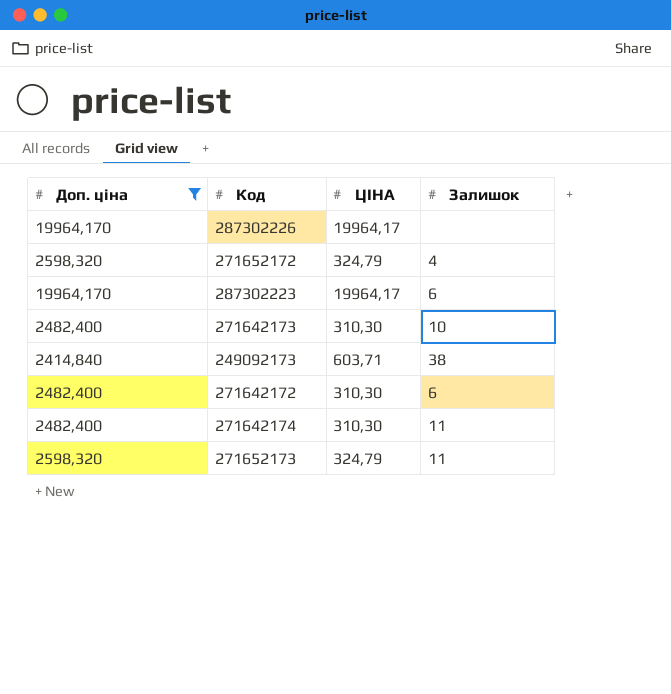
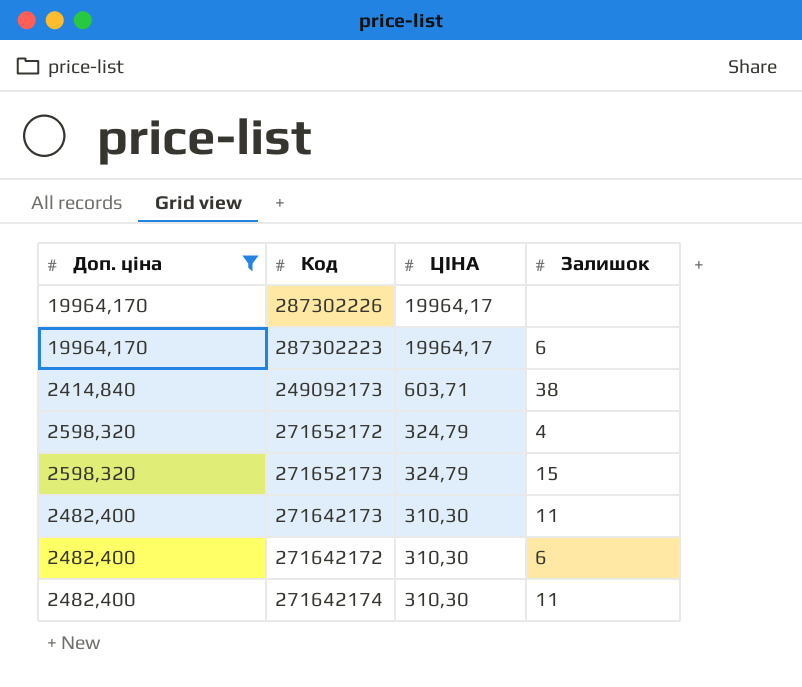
row order: none -> ЦІНА descending
271652173 | Залишок: 11 -> 15
271642173 | Залишок: 10 -> 11

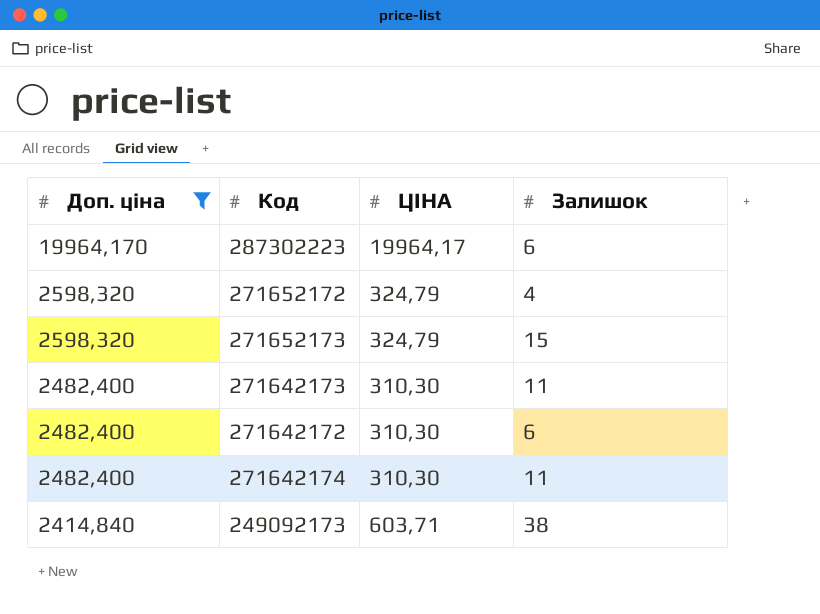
row order: ЦІНА descending -> Доп. ціна descending
row 287302226: 19964,170 | 19964,17 | none -> none

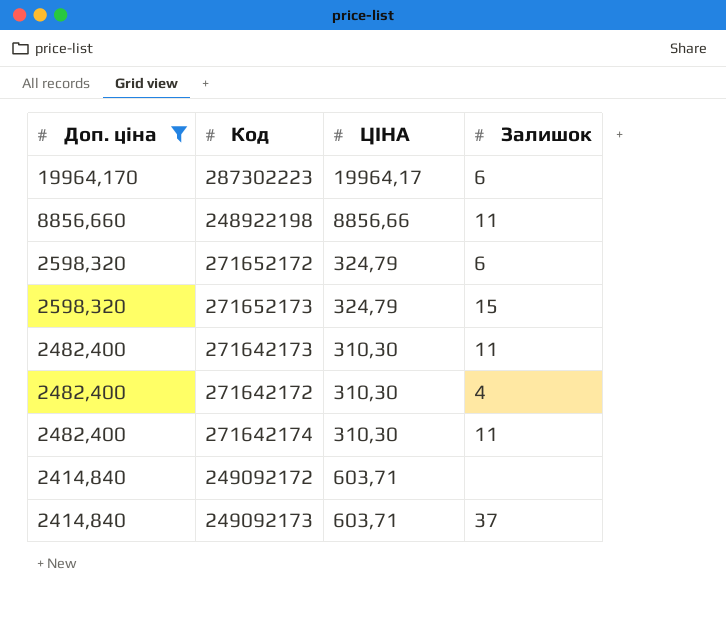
row 248922198: none -> 8856,660 | 8856,66 | 11
271652172 | Залишок: 4 -> 6
271642172 | Залишок: 6 -> 4
row 249092172: none -> 2414,840 | 603,71 | none
249092173 | Залишок: 38 -> 37

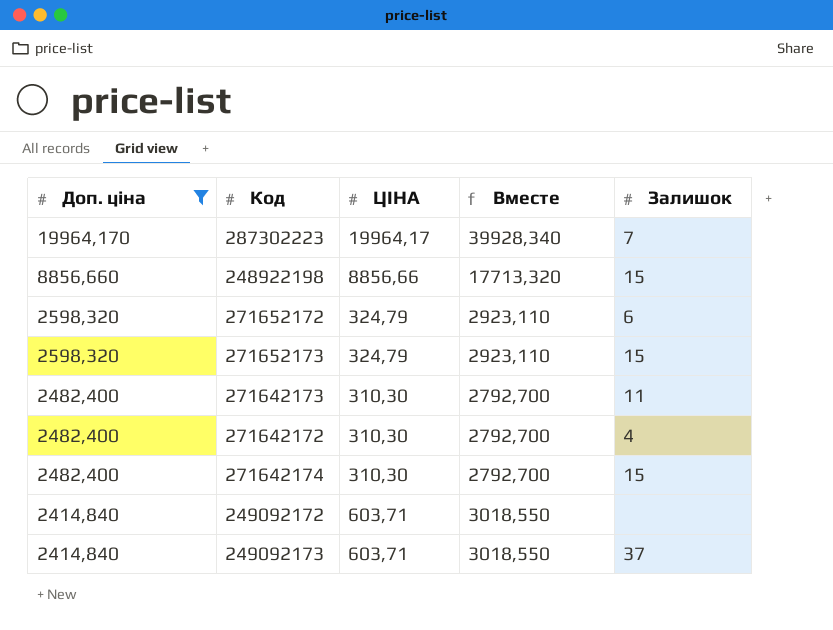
column Вместе | formula: none -> [Доп. ціна] + [ЦІНА]
287302223 | Залишок: 6 -> 7
248922198 | Залишок: 11 -> 15
271642174 | Залишок: 11 -> 15

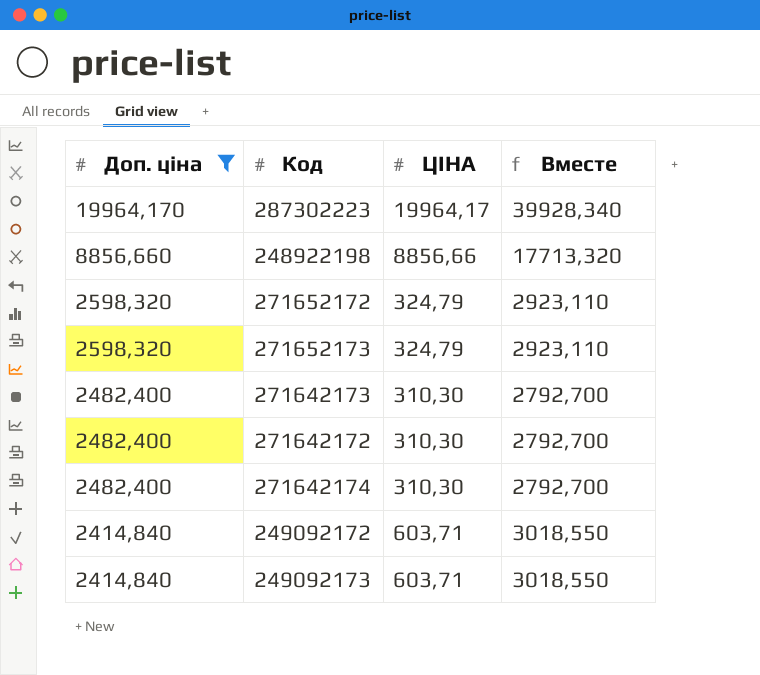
column Залишок | position: 5 -> none

